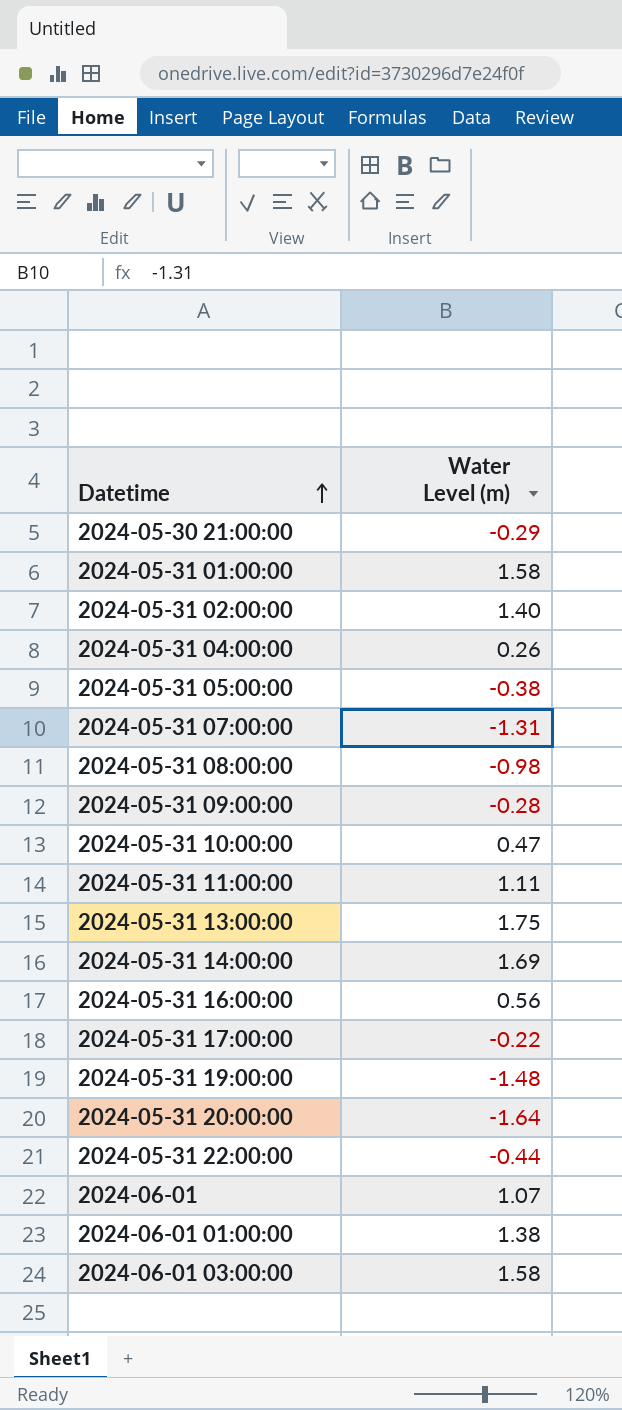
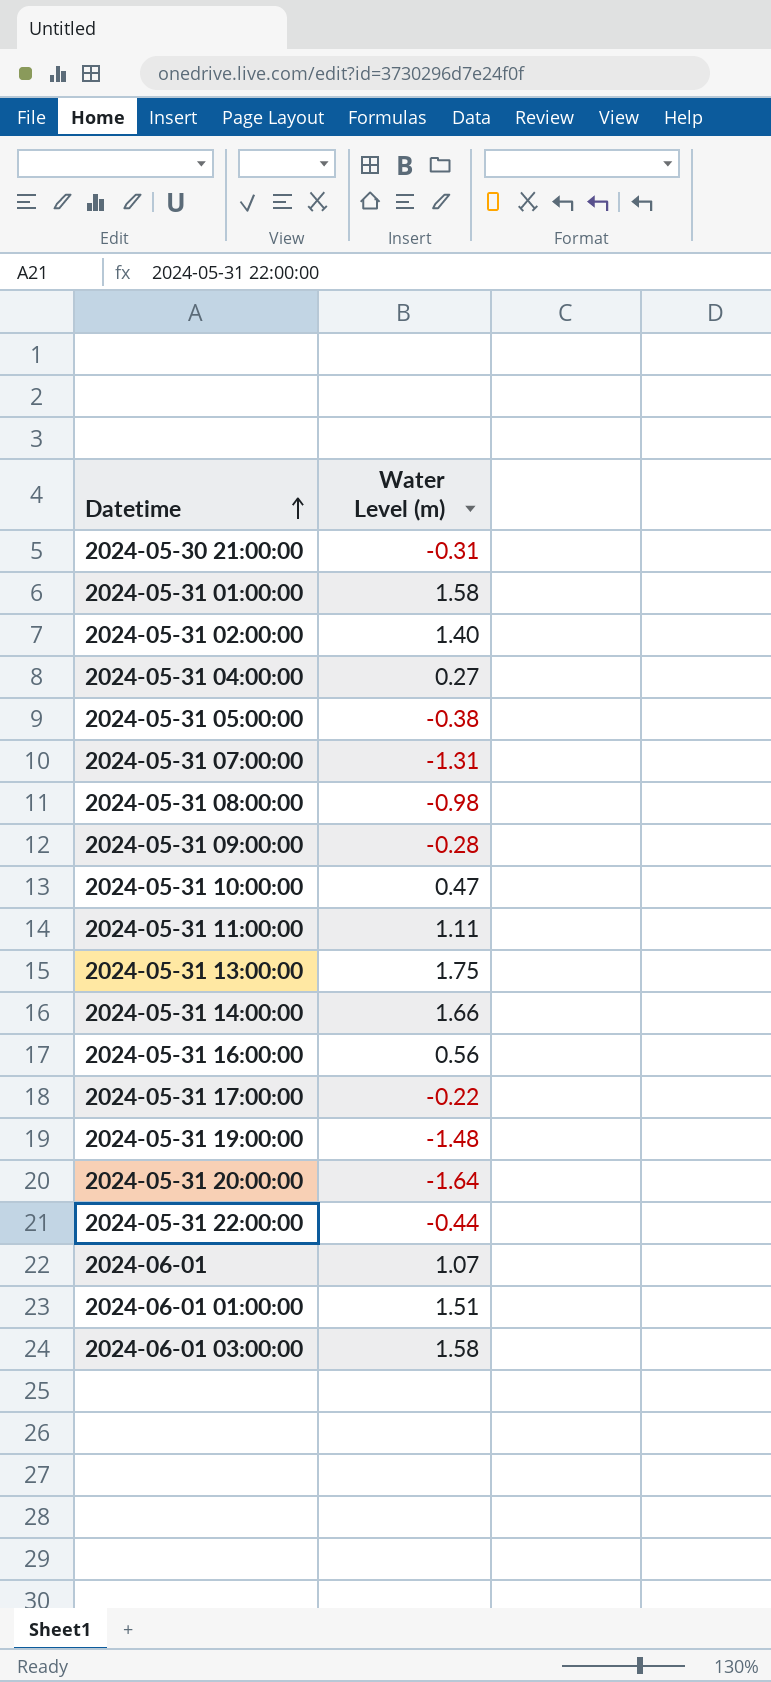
2024-05-30 21:00:00 | Water Level (m): -0.29 -> -0.31
2024-05-31 04:00:00 | Water Level (m): 0.26 -> 0.27
2024-05-31 14:00:00 | Water Level (m): 1.69 -> 1.66
2024-06-01 01:00:00 | Water Level (m): 1.38 -> 1.51

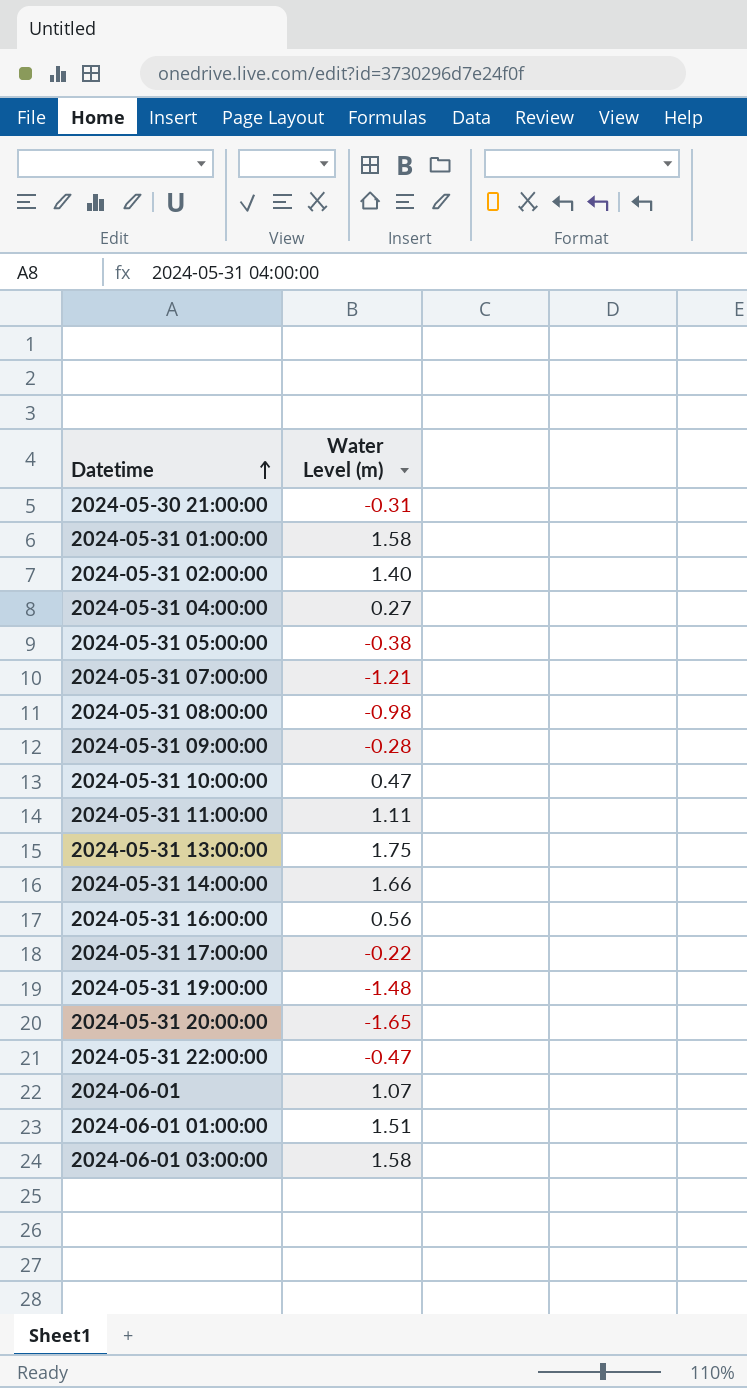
2024-05-31 07:00:00 | Water Level (m): -1.31 -> -1.21
2024-05-31 20:00:00 | Water Level (m): -1.64 -> -1.65
2024-05-31 22:00:00 | Water Level (m): -0.44 -> -0.47

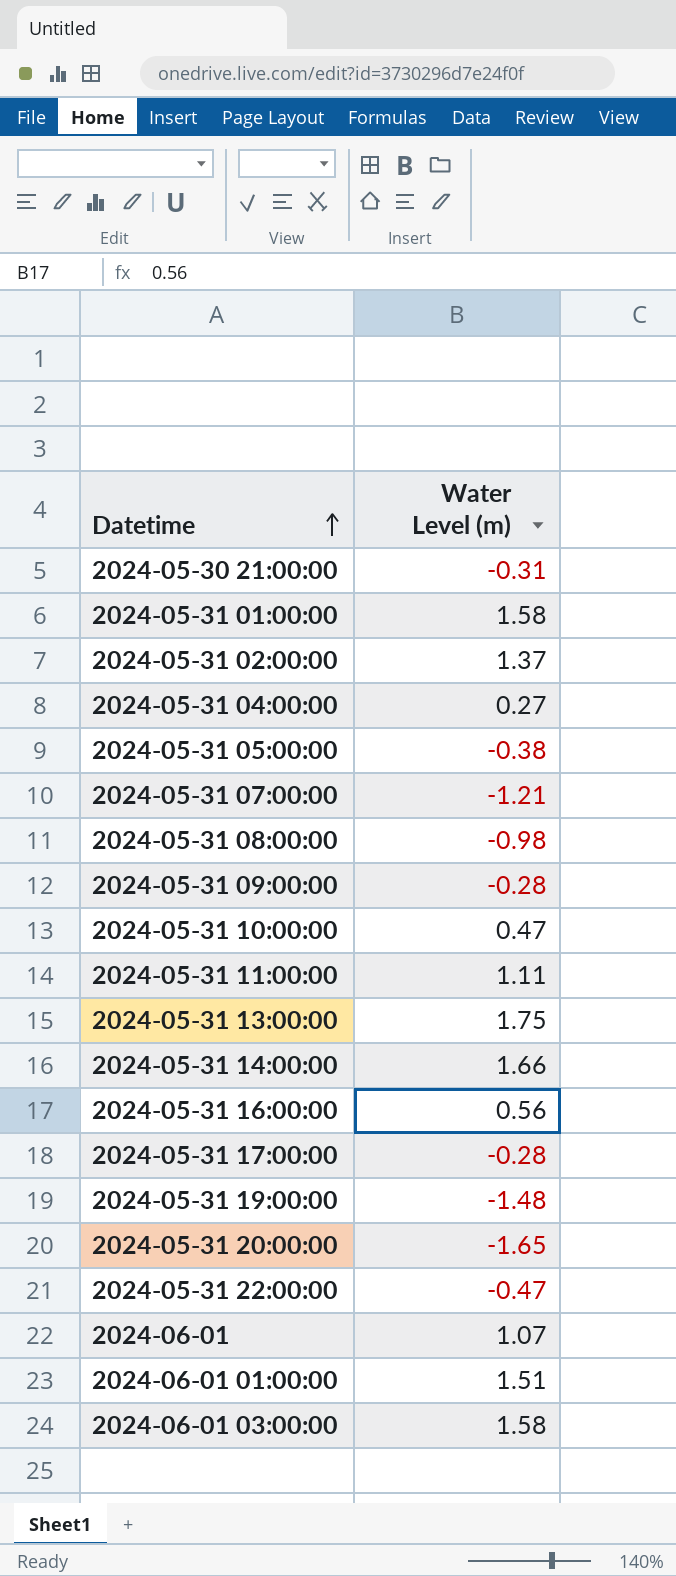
2024-05-31 02:00:00 | Water Level (m): 1.40 -> 1.37
2024-05-31 17:00:00 | Water Level (m): -0.22 -> -0.28

